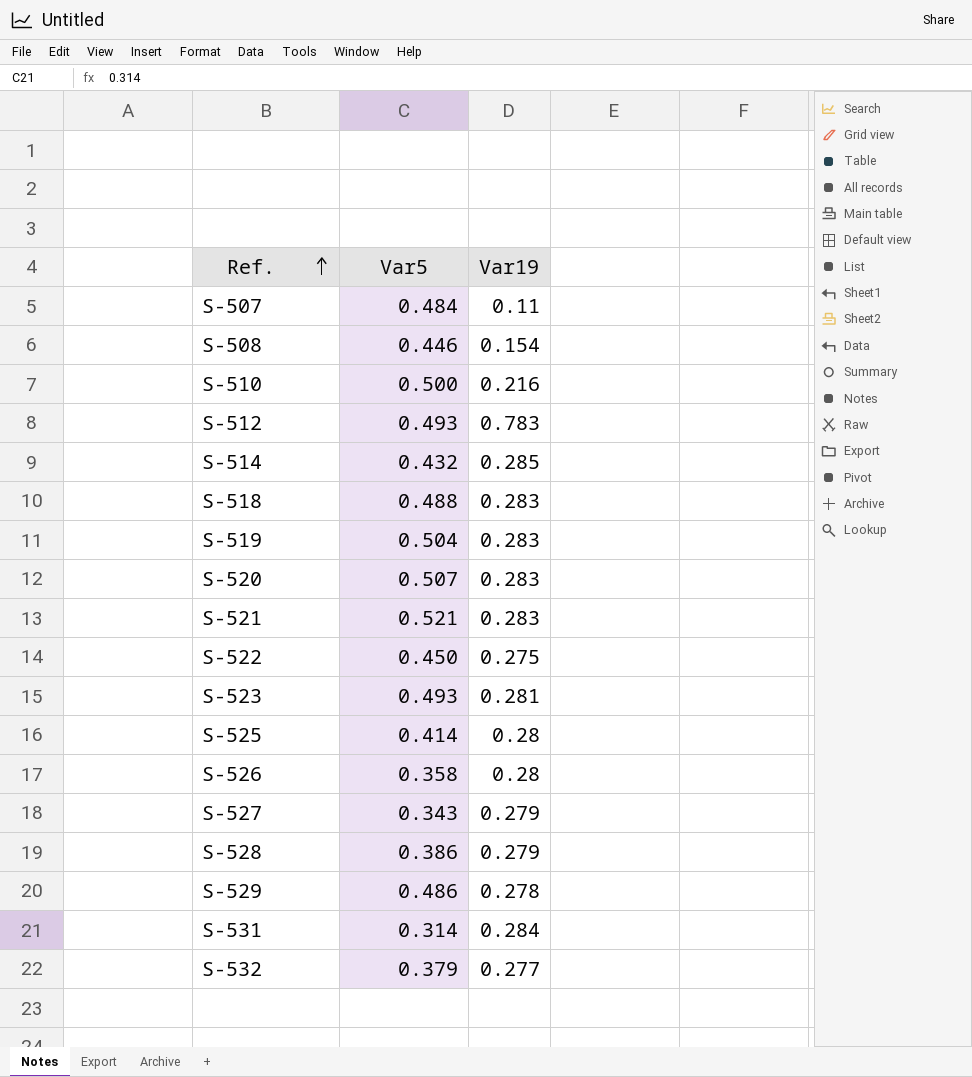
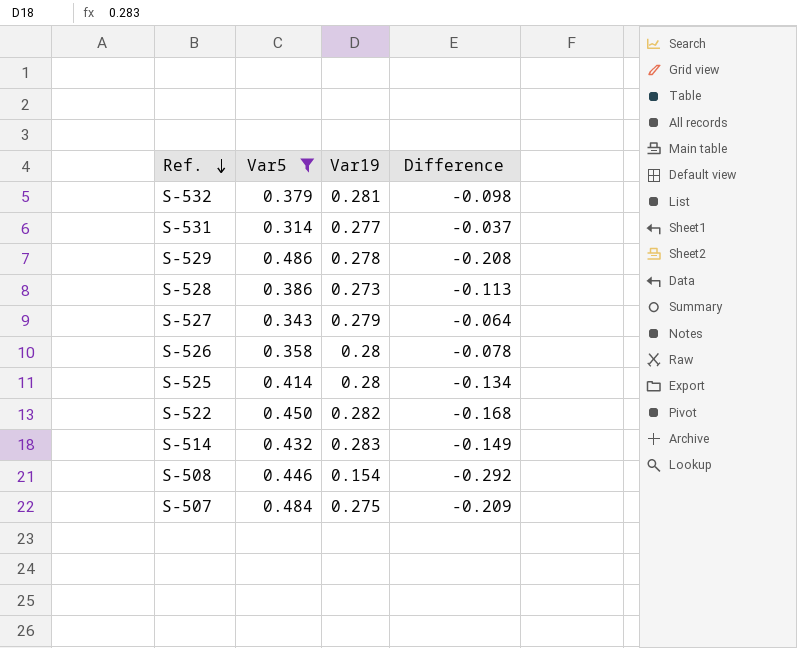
filter: none -> Var5 <= 0.486
row order: Ref. ascending -> Ref. descending
column Difference | formula: none -> [Var19] - [Var5]
S-532 | Var19: 0.277 -> 0.281
S-531 | Var19: 0.284 -> 0.277
S-528 | Var19: 0.279 -> 0.273
S-522 | Var19: 0.275 -> 0.282
S-514 | Var19: 0.285 -> 0.283
S-507 | Var19: 0.11 -> 0.275

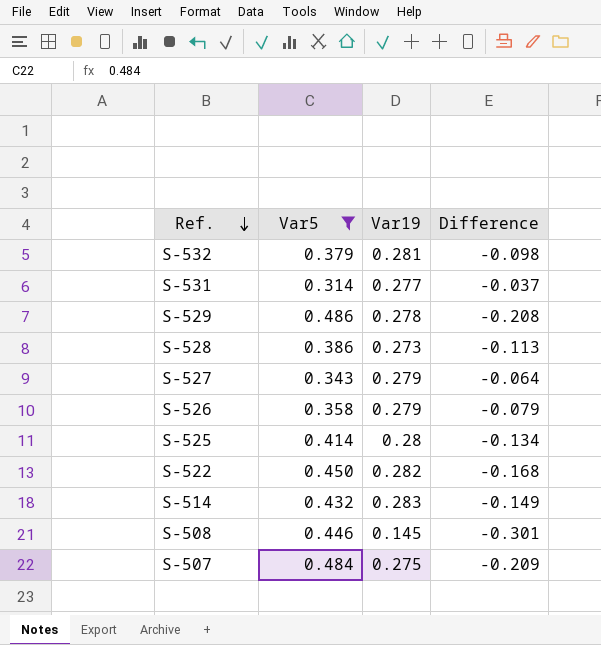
S-526 | Var19: 0.28 -> 0.279
S-526 | Difference: -0.078 -> -0.079
S-508 | Var19: 0.154 -> 0.145
S-508 | Difference: -0.292 -> -0.301

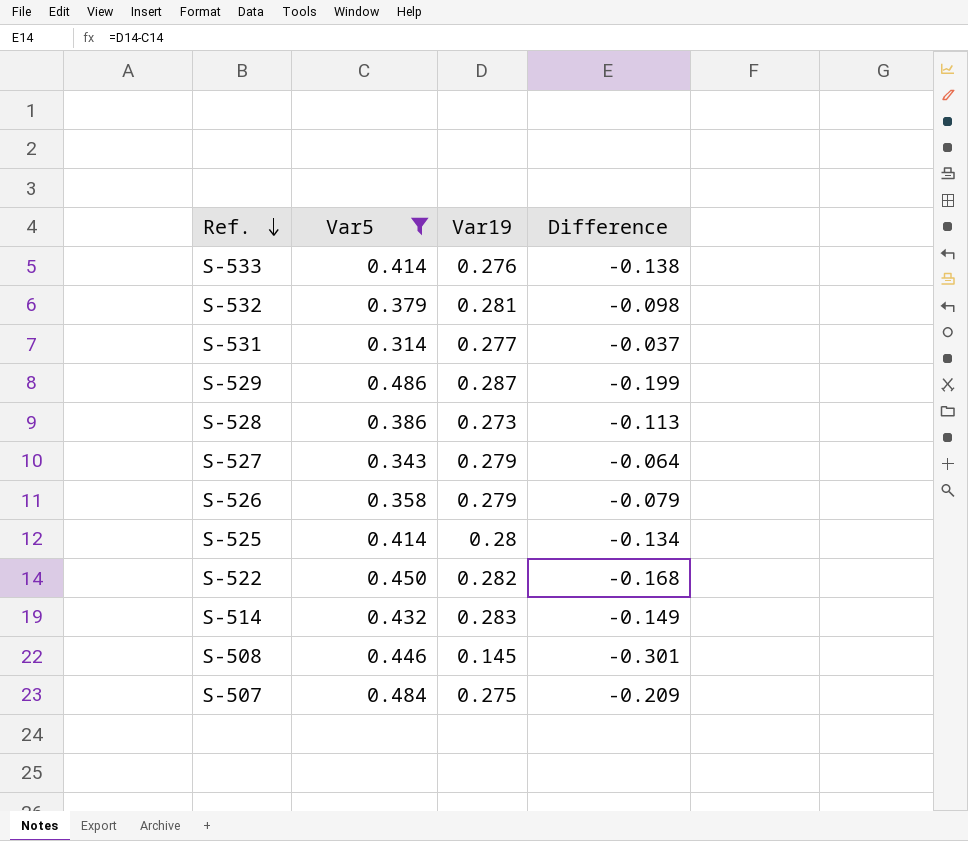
row S-533: none -> 0.414 | 0.276 | -0.138
S-529 | Var19: 0.278 -> 0.287
S-529 | Difference: -0.208 -> -0.199

